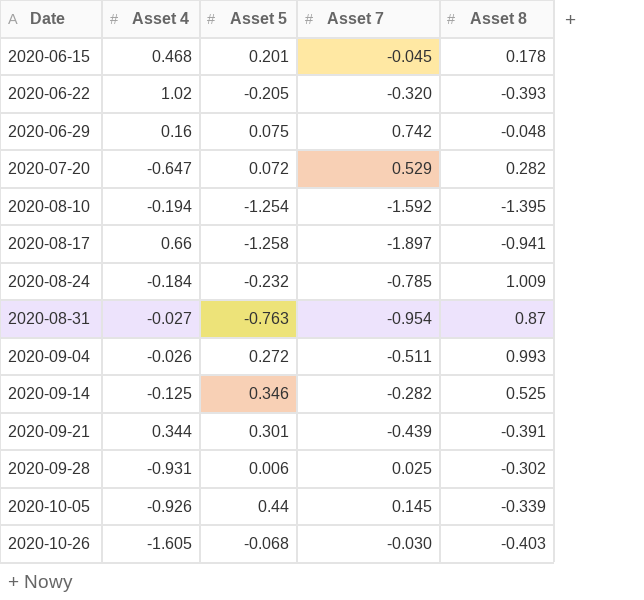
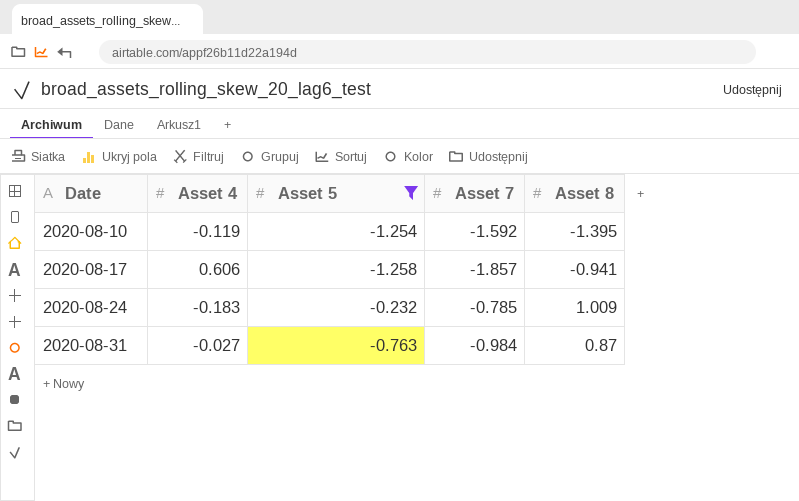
filter: none -> Asset 5 <= -0.232
2020-08-10 | Asset 4: -0.194 -> -0.119
2020-08-17 | Asset 4: 0.66 -> 0.606
2020-08-17 | Asset 7: -1.897 -> -1.857
2020-08-24 | Asset 4: -0.184 -> -0.183
2020-08-31 | Asset 7: -0.954 -> -0.984

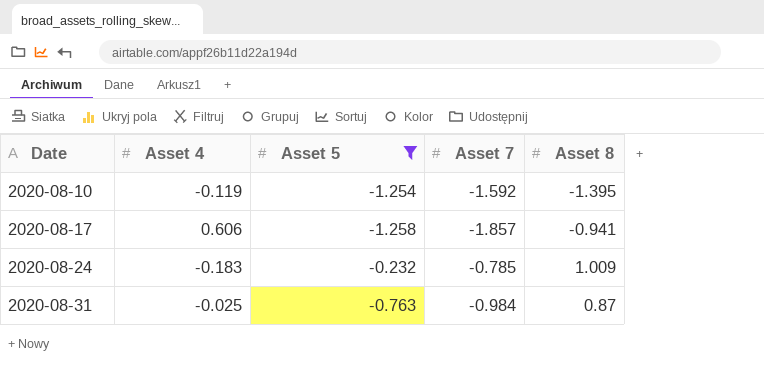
2020-08-31 | Asset 4: -0.027 -> -0.025

